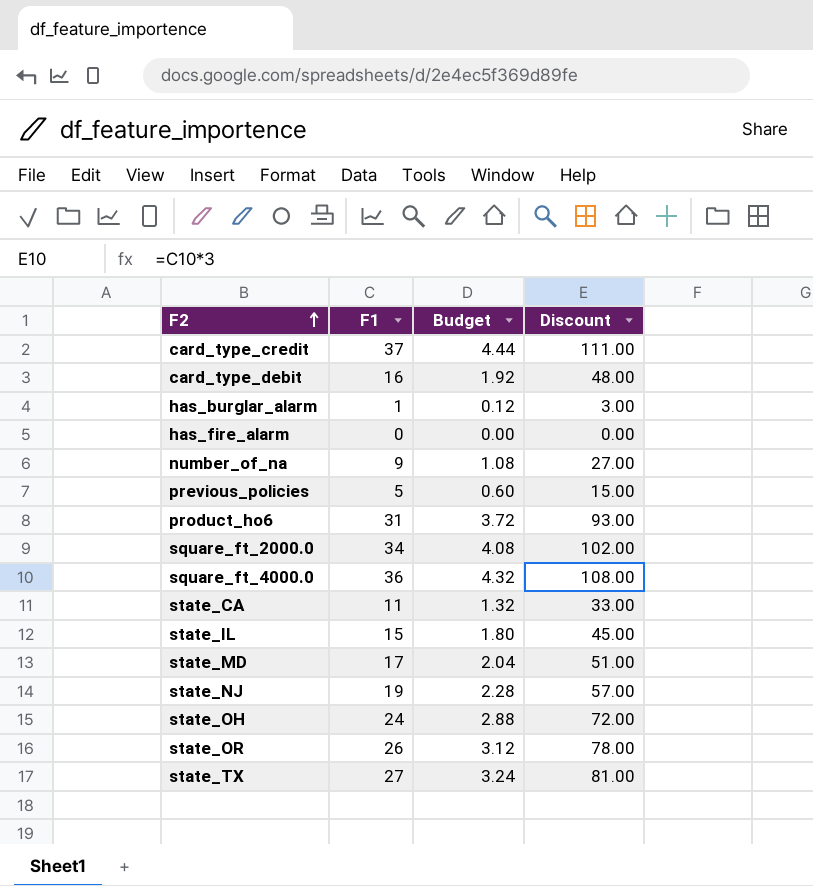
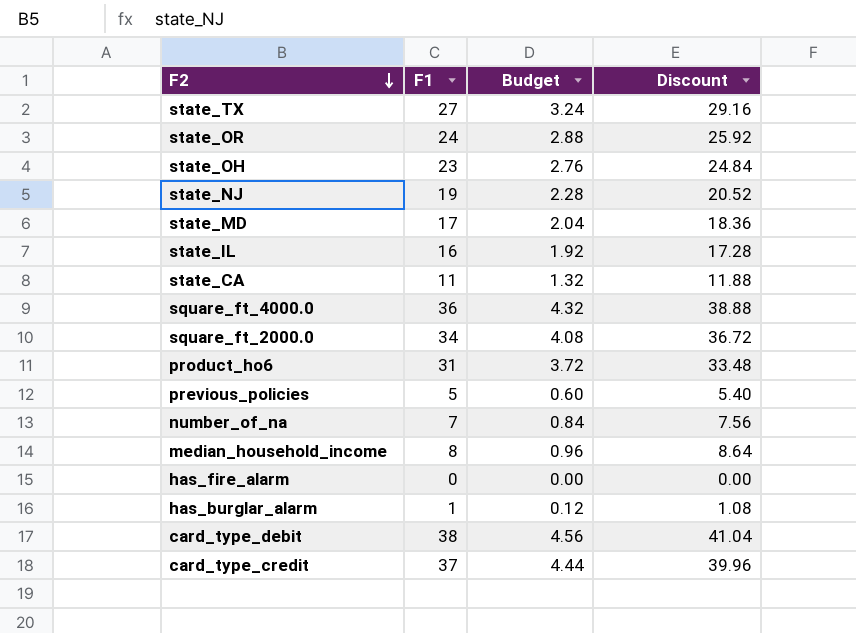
row order: F2 ascending -> F2 descending
column Discount | formula: [F1] * 3 -> [F1] * 1.08
state_OR | F1: 26 -> 24
state_OR | Budget: 3.12 -> 2.88
state_OH | F1: 24 -> 23
state_OH | Budget: 2.88 -> 2.76
state_IL | F1: 15 -> 16
state_IL | Budget: 1.80 -> 1.92
number_of_na | F1: 9 -> 7
number_of_na | Budget: 1.08 -> 0.84
row median_household_income: none -> 8 | 0.96 | 8.64
card_type_debit | F1: 16 -> 38
card_type_debit | Budget: 1.92 -> 4.56

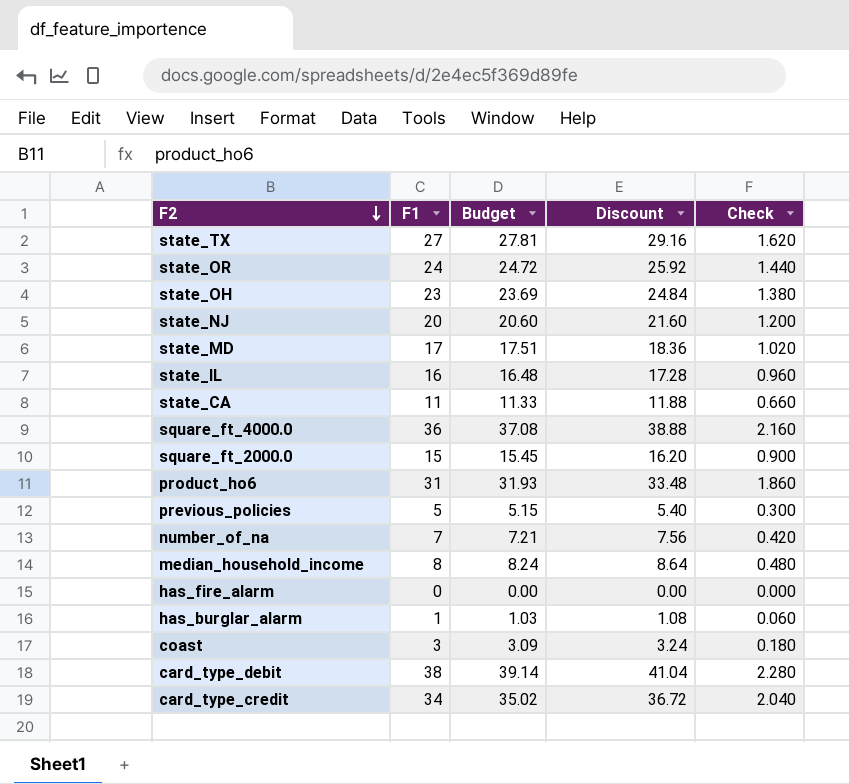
column Budget | formula: [F1] * 0.12 -> [F1] * 1.03
column Check | formula: none -> [F1] * 0.06
state_NJ | F1: 19 -> 20
state_NJ | Discount: 20.52 -> 21.60
square_ft_2000.0 | F1: 34 -> 15
square_ft_2000.0 | Discount: 36.72 -> 16.20
row coast: none -> 3 | 3.09 | 3.24 | 0.180
card_type_credit | F1: 37 -> 34
card_type_credit | Discount: 39.96 -> 36.72

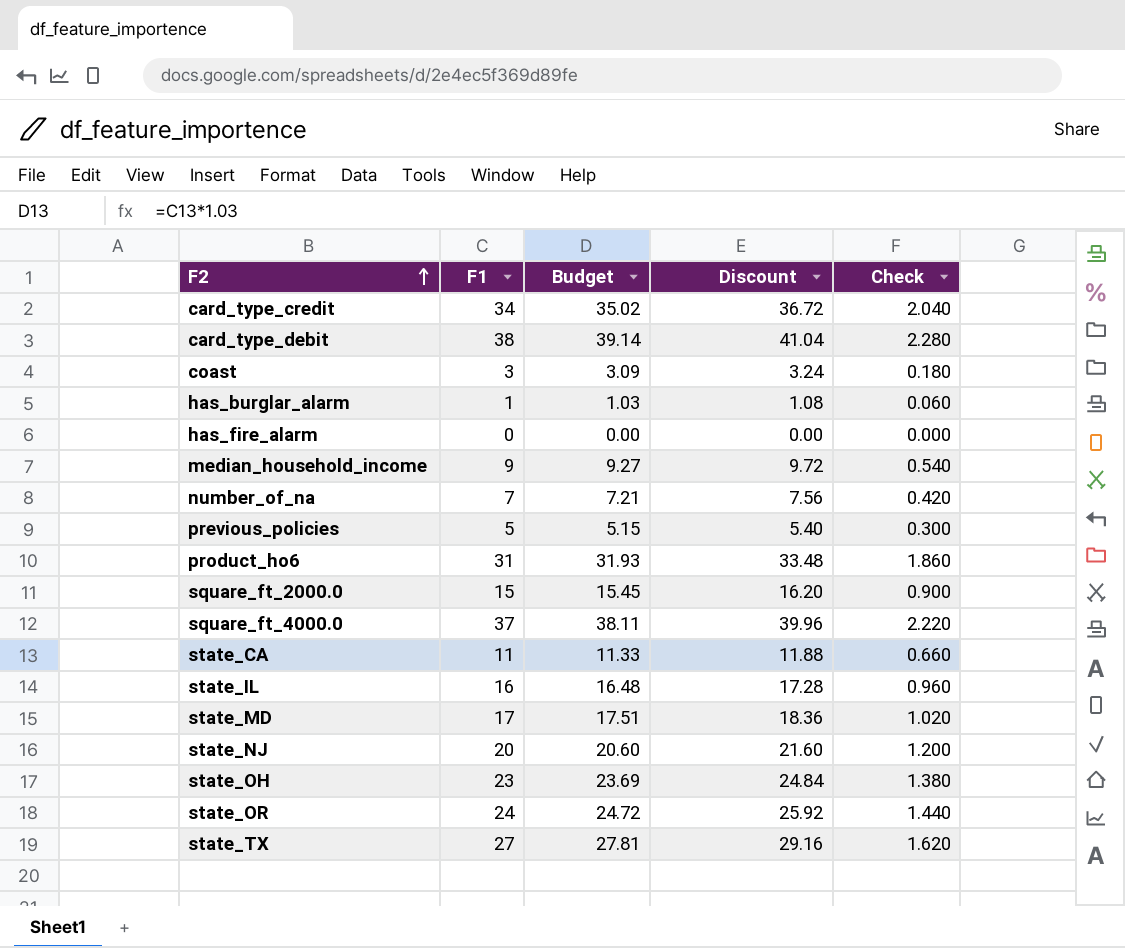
row order: F2 descending -> F2 ascending
median_household_income | F1: 8 -> 9
median_household_income | Budget: 8.24 -> 9.27
median_household_income | Discount: 8.64 -> 9.72
median_household_income | Check: 0.480 -> 0.540
square_ft_4000.0 | F1: 36 -> 37
square_ft_4000.0 | Budget: 37.08 -> 38.11
square_ft_4000.0 | Discount: 38.88 -> 39.96
square_ft_4000.0 | Check: 2.160 -> 2.220

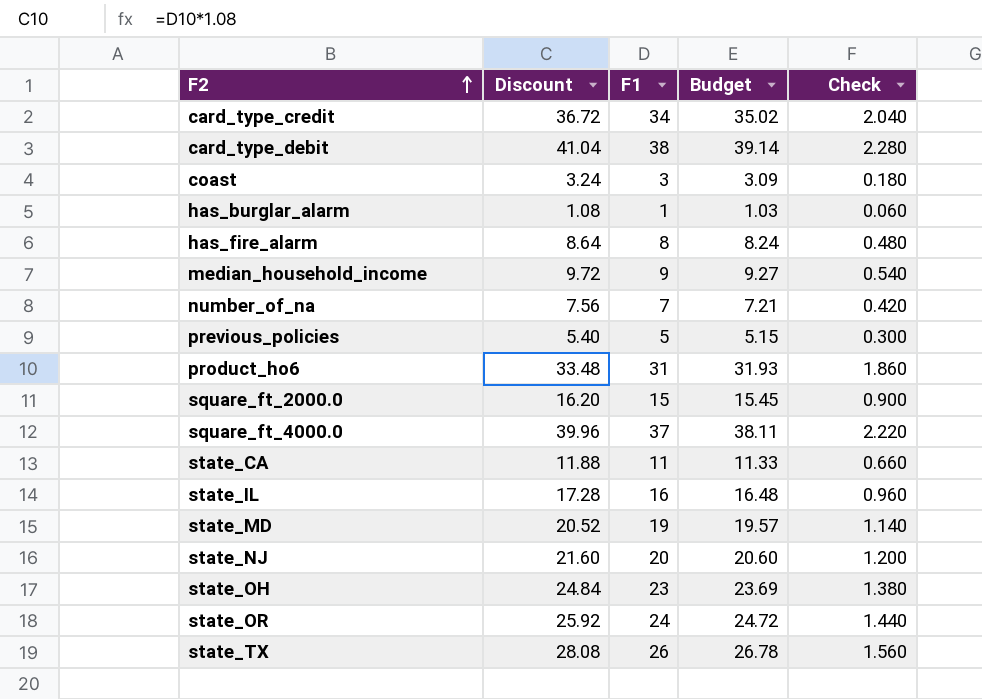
column Discount | position: 4 -> 2
has_fire_alarm | Discount: 0.00 -> 8.64
has_fire_alarm | F1: 0 -> 8
has_fire_alarm | Budget: 0.00 -> 8.24
has_fire_alarm | Check: 0.000 -> 0.480
state_MD | Discount: 18.36 -> 20.52
state_MD | F1: 17 -> 19
state_MD | Budget: 17.51 -> 19.57
state_MD | Check: 1.020 -> 1.140
state_TX | Discount: 29.16 -> 28.08
state_TX | F1: 27 -> 26
state_TX | Budget: 27.81 -> 26.78
state_TX | Check: 1.620 -> 1.560

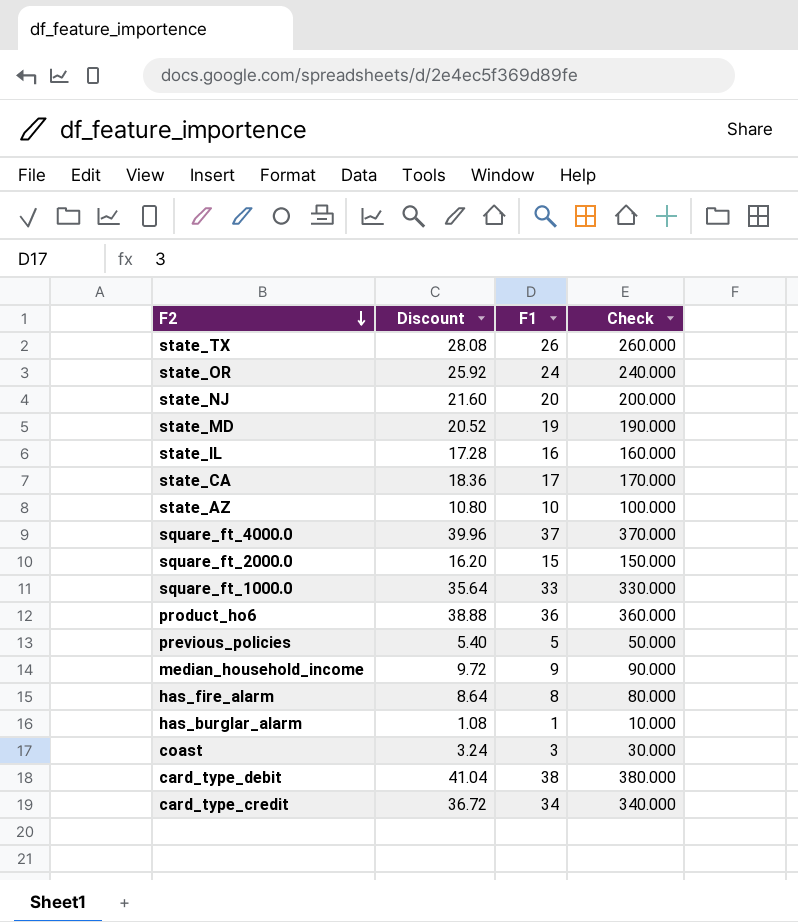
row order: F2 ascending -> F2 descending
column Budget | formula: [F1] * 1.03 -> none
column Check | formula: [F1] * 0.06 -> [F1] * 10
row number_of_na: 7.56 | 7 | 7.21 | 0.420 -> none
row state_OH: 24.84 | 23 | 23.69 | 1.380 -> none
state_CA | Discount: 11.88 -> 18.36
state_CA | F1: 11 -> 17
row state_AZ: none -> 10.80 | 10 | 100.000
row square_ft_1000.0: none -> 35.64 | 33 | 330.000
product_ho6 | Discount: 33.48 -> 38.88
product_ho6 | F1: 31 -> 36

